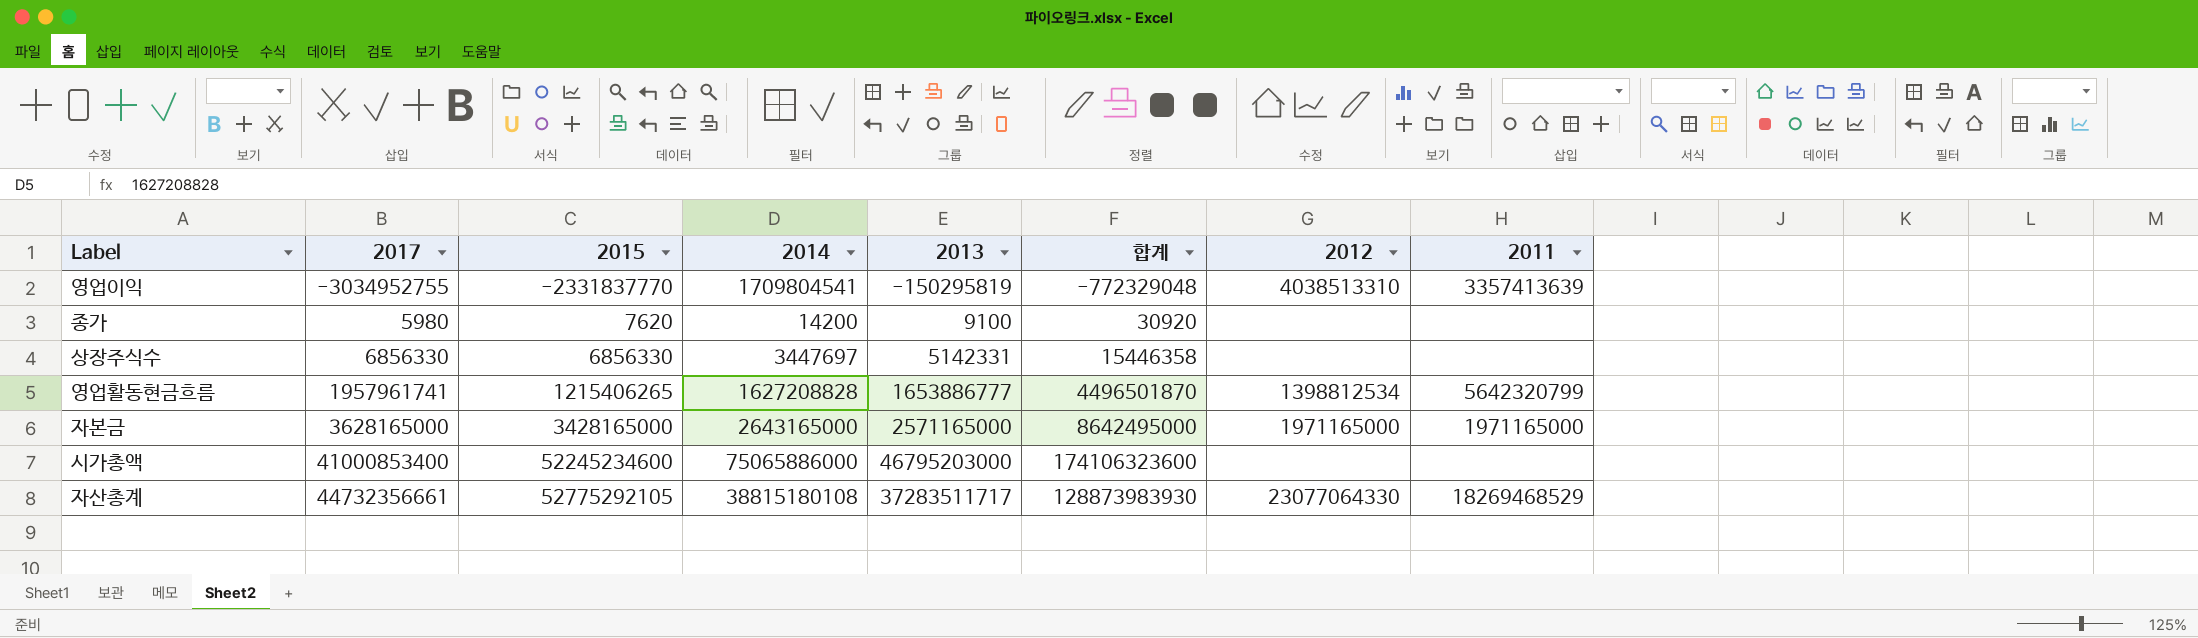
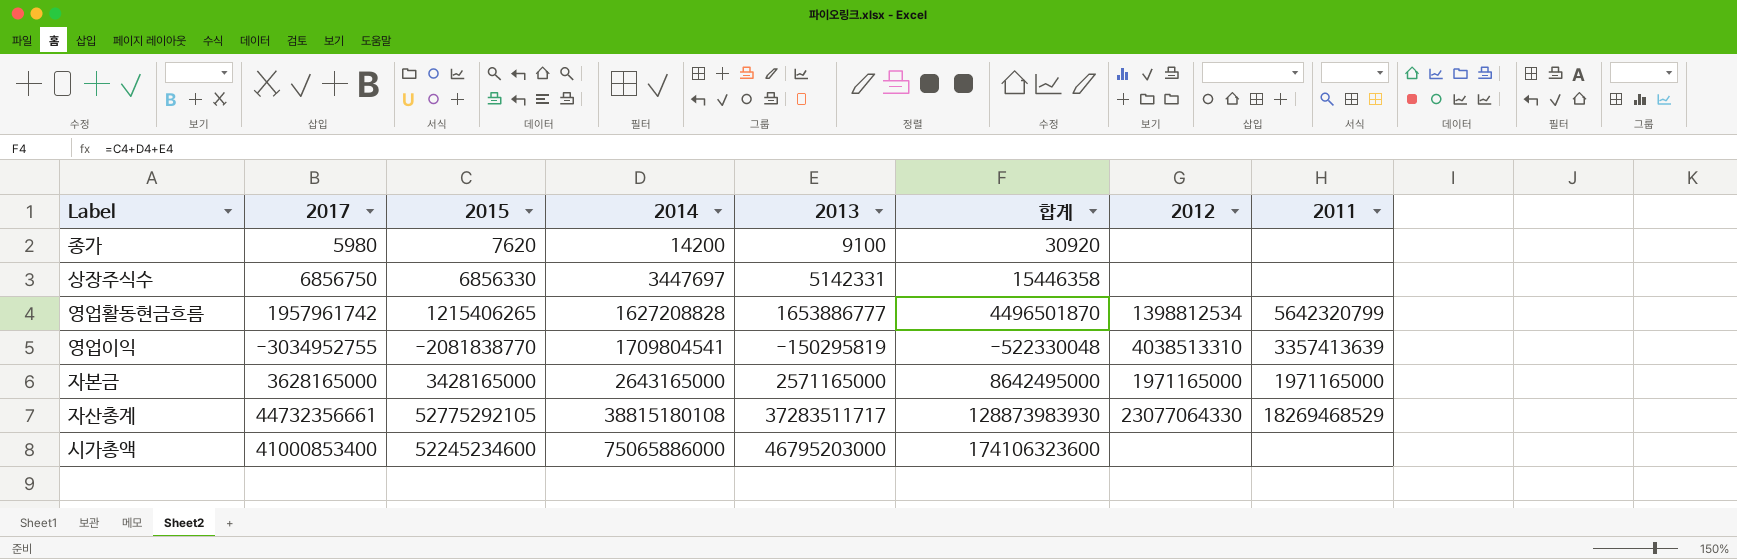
row order: 2017 ascending -> 2014 ascending
상장주식수 | 2017: 6856330 -> 6856750
영업활동현금흐름 | 2017: 1957961741 -> 1957961742
영업이익 | 2015: -2331837770 -> -2081838770
영업이익 | 합계: -772329048 -> -522330048

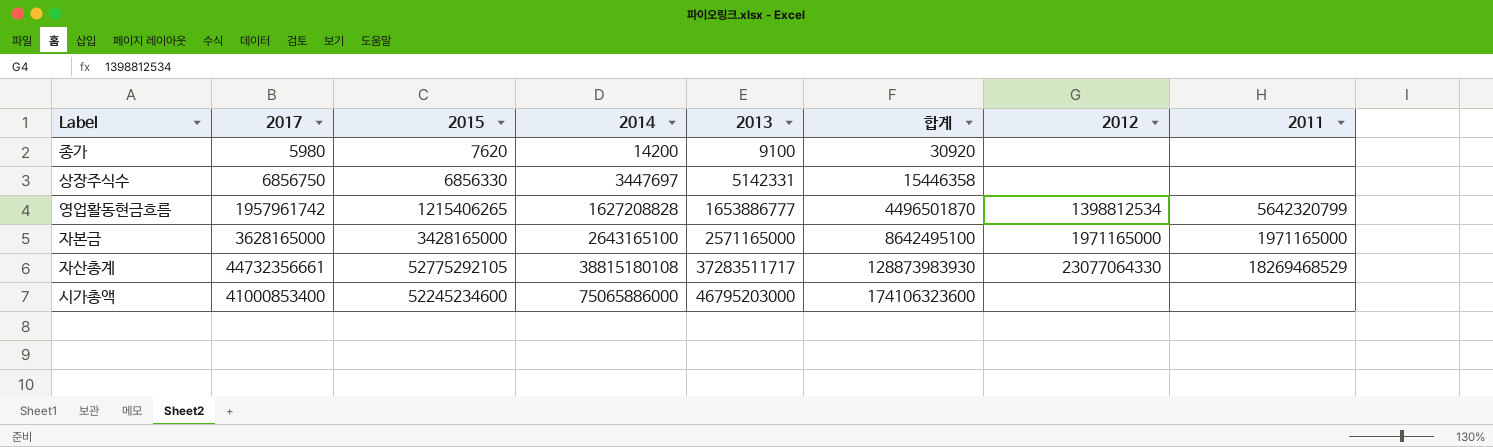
row 영업이익: -3034952755 | -2081838770 | 1709804541 | -150295819 | -522330048 | 4038513310 | 3357413639 -> none
자본금 | 2014: 2643165000 -> 2643165100
자본금 | 합계: 8642495000 -> 8642495100

